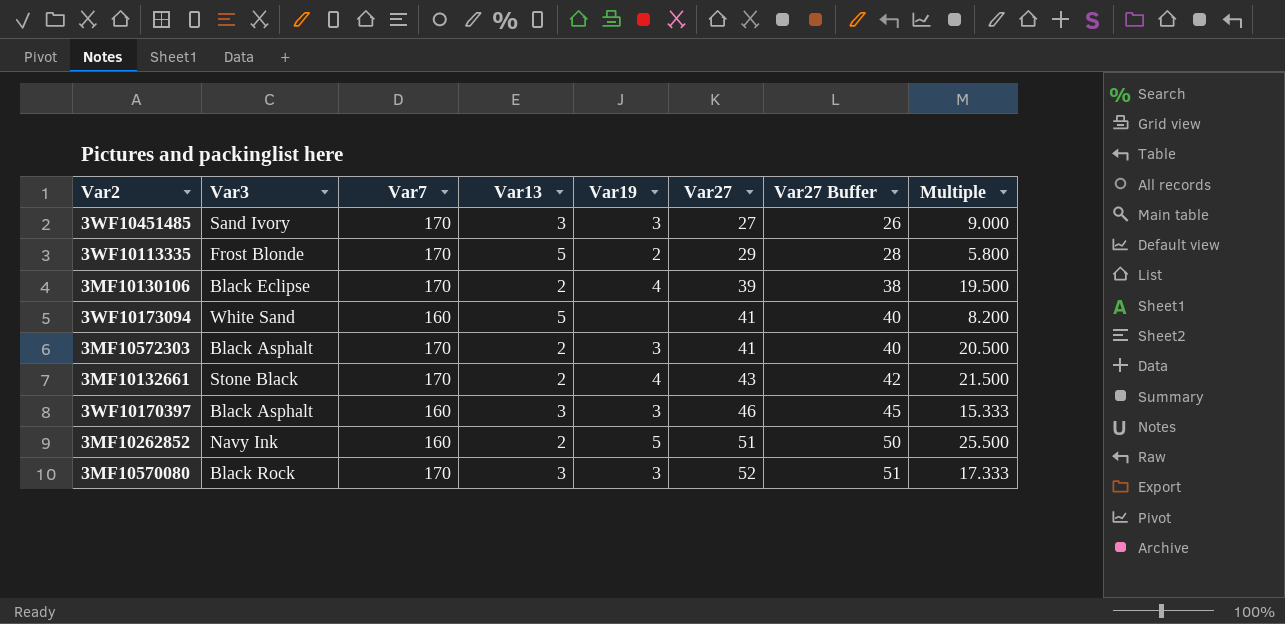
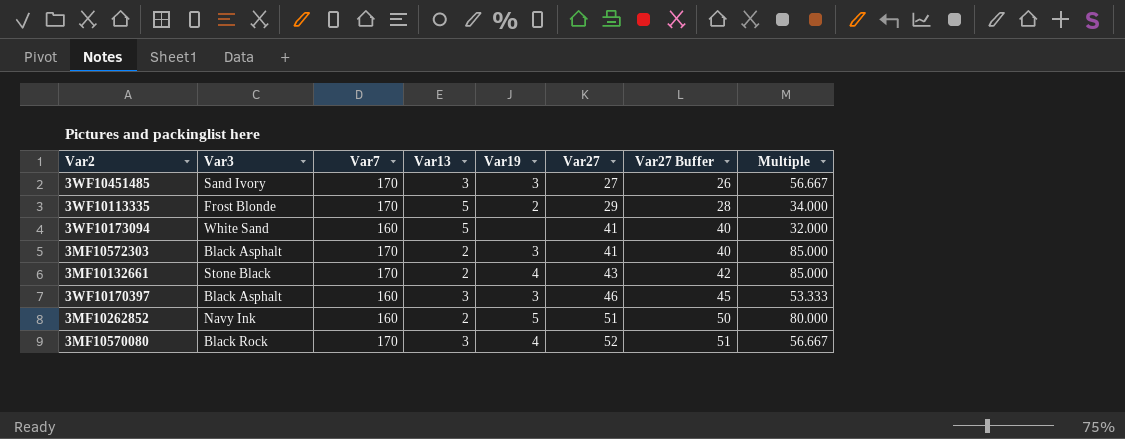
column Multiple | formula: [Var27] / [Var13] -> [Var7] / [Var13]
row 3MF10130106: Black Eclipse | 170 | 2 | 4 | 39 | 38 | 19.500 -> none
3MF10570080 | Var19: 3 -> 4

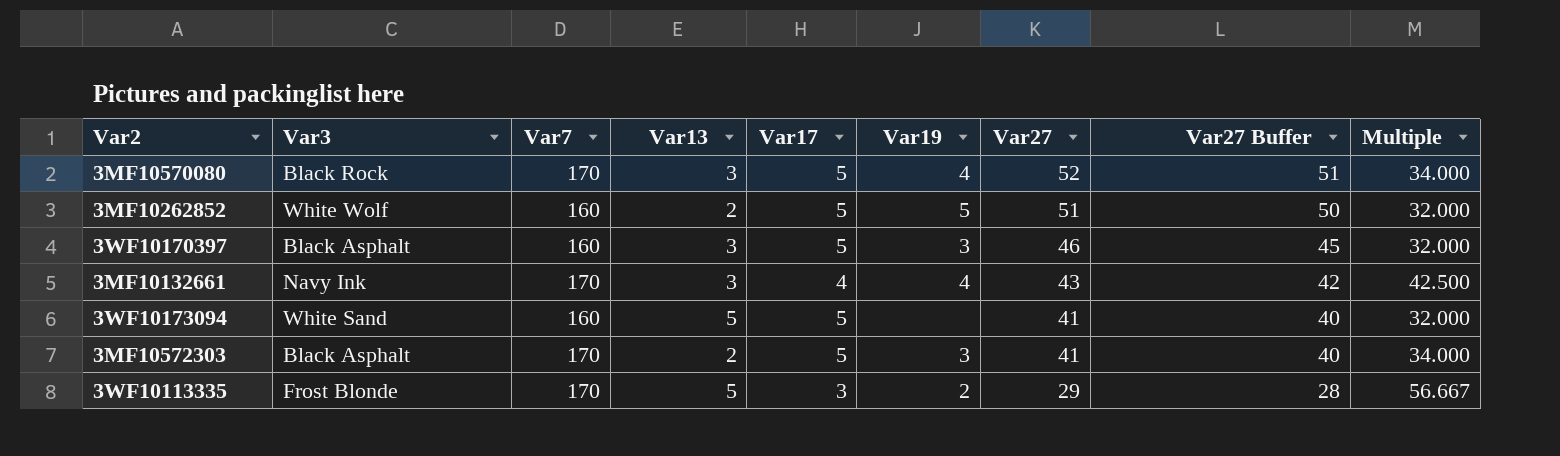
row order: Var27 ascending -> Var27 descending
column Var17 | position: none -> 5
column Multiple | formula: [Var7] / [Var13] -> [Var7] / [Var17]
row 3WF10451485: Sand Ivory | 170 | 3 | 3 | 27 | 26 | 56.667 -> none
3MF10262852 | Var3: Navy Ink -> White Wolf
3MF10132661 | Var3: Stone Black -> Navy Ink
3MF10132661 | Var13: 2 -> 3

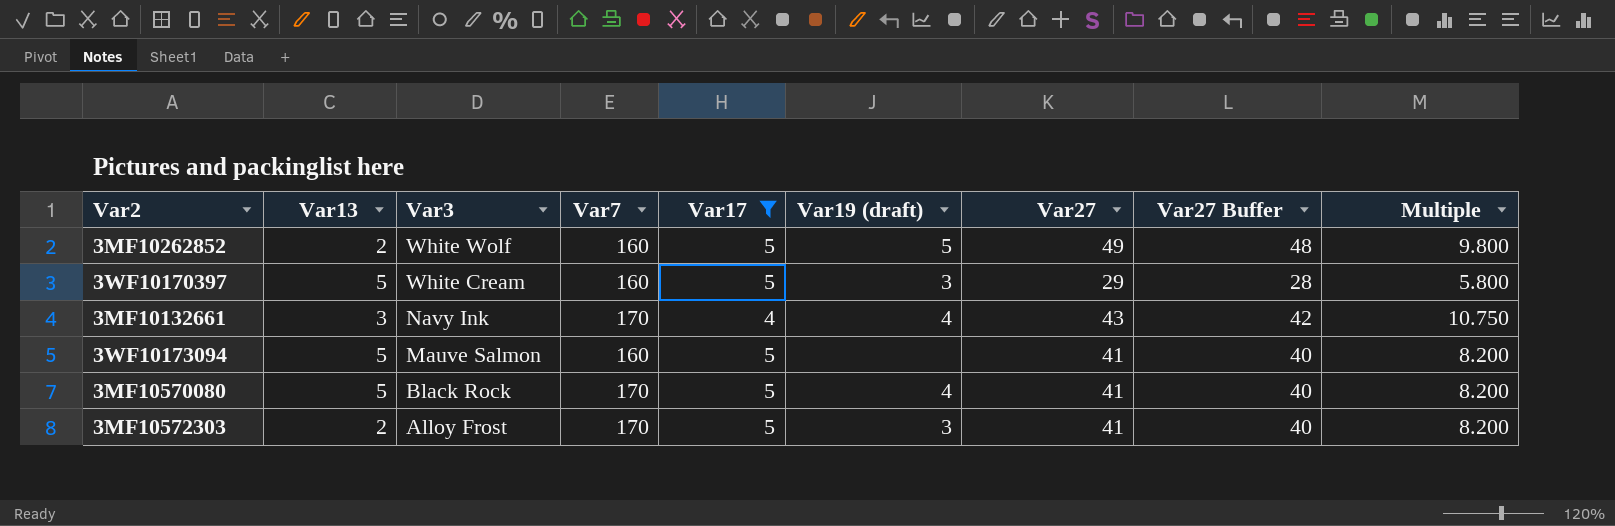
filter: none -> Var17 != 3
row order: Var27 descending -> Var3 descending
column Var13 | position: 4 -> 2
column name: Var19 -> Var19 (draft)
column Multiple | formula: [Var7] / [Var17] -> [Var27] / [Var17]
3MF10262852 | Var27: 51 -> 49
3MF10262852 | Var27 Buffer: 50 -> 48
3WF10170397 | Var13: 3 -> 5
3WF10170397 | Var3: Black Asphalt -> White Cream
3WF10170397 | Var27: 46 -> 29
3WF10170397 | Var27 Buffer: 45 -> 28
3WF10173094 | Var3: White Sand -> Mauve Salmon
3MF10570080 | Var13: 3 -> 5
3MF10570080 | Var27: 52 -> 41
3MF10570080 | Var27 Buffer: 51 -> 40
3MF10572303 | Var3: Black Asphalt -> Alloy Frost

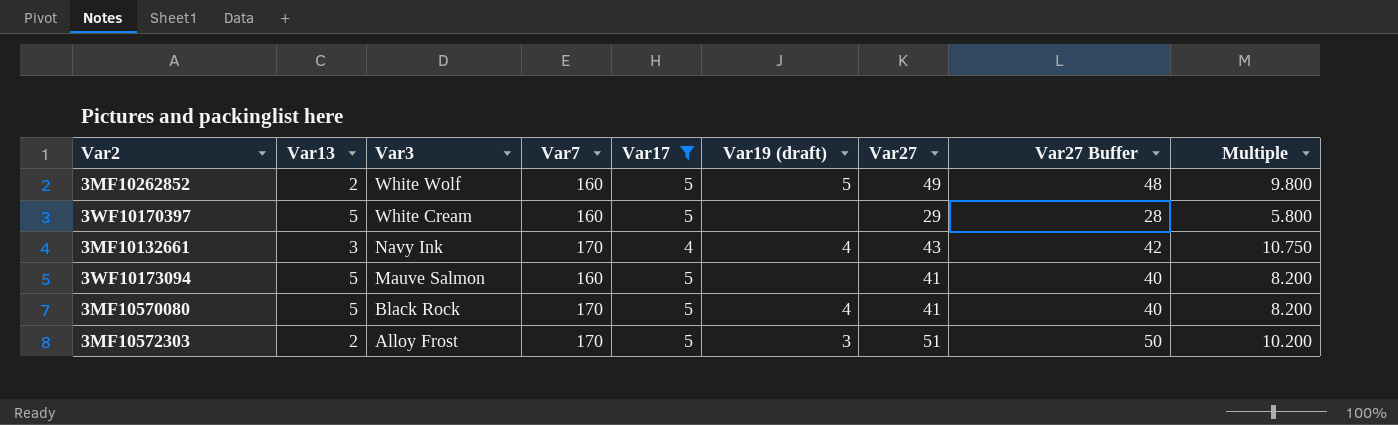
3WF10170397 | Var19 (draft): 3 -> none
3MF10572303 | Var27: 41 -> 51
3MF10572303 | Var27 Buffer: 40 -> 50
3MF10572303 | Multiple: 8.200 -> 10.200

